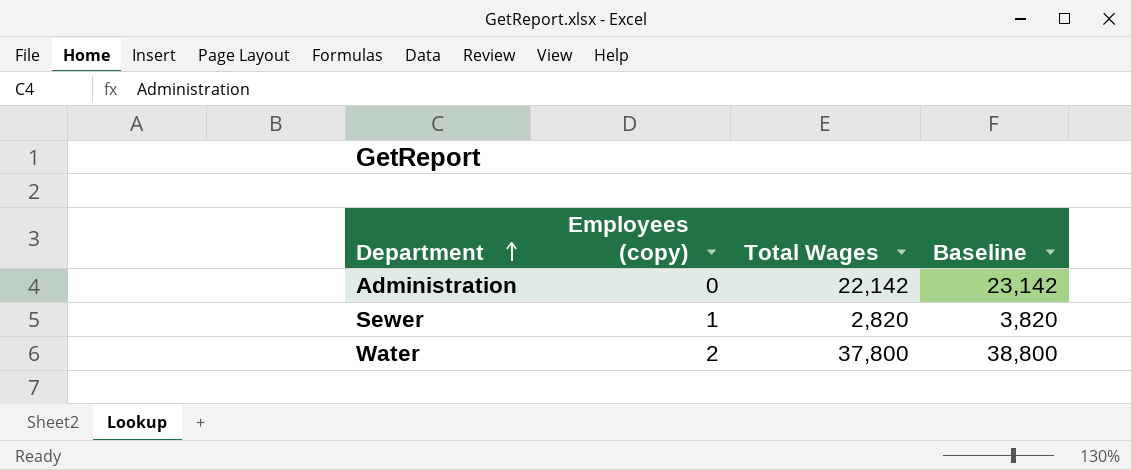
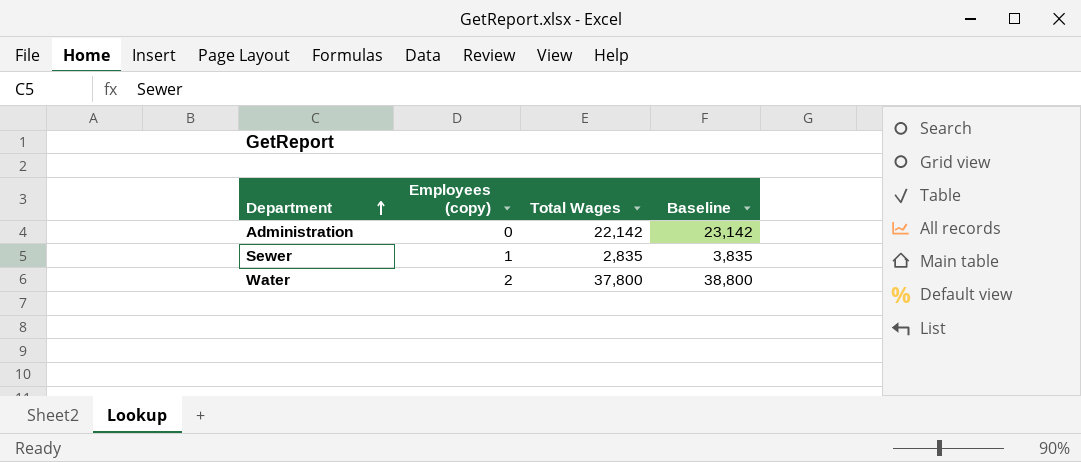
Sewer | Total Wages: 2,820 -> 2,835
Sewer | Baseline: 3,820 -> 3,835

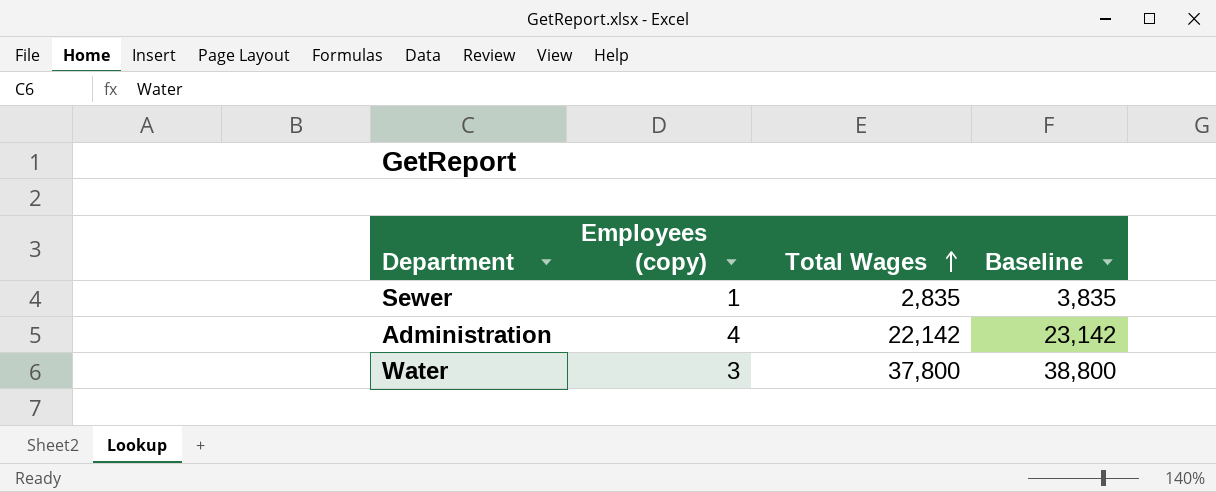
row order: Department ascending -> Total Wages ascending
Administration | Employees (copy): 0 -> 4
Water | Employees (copy): 2 -> 3

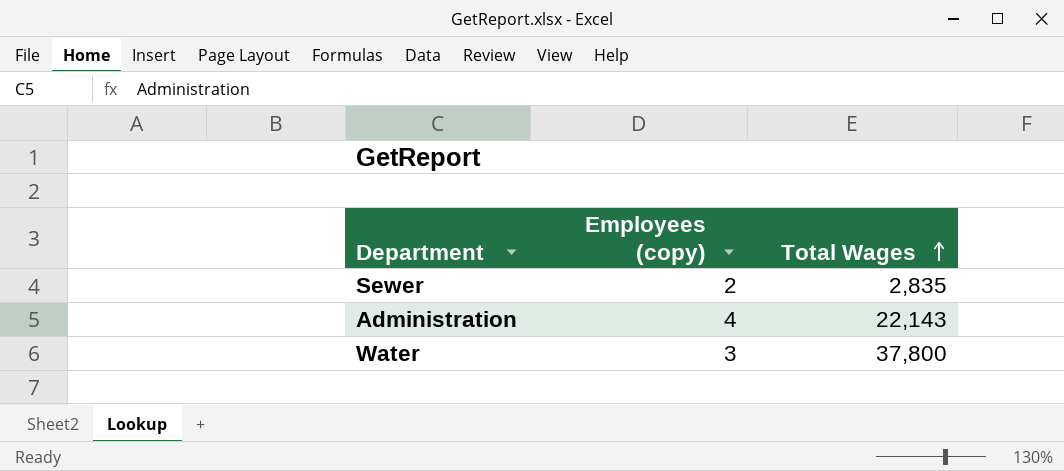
column Baseline | formula: [Total Wages] + 1000 -> none
Sewer | Employees (copy): 1 -> 2
Administration | Total Wages: 22,142 -> 22,143

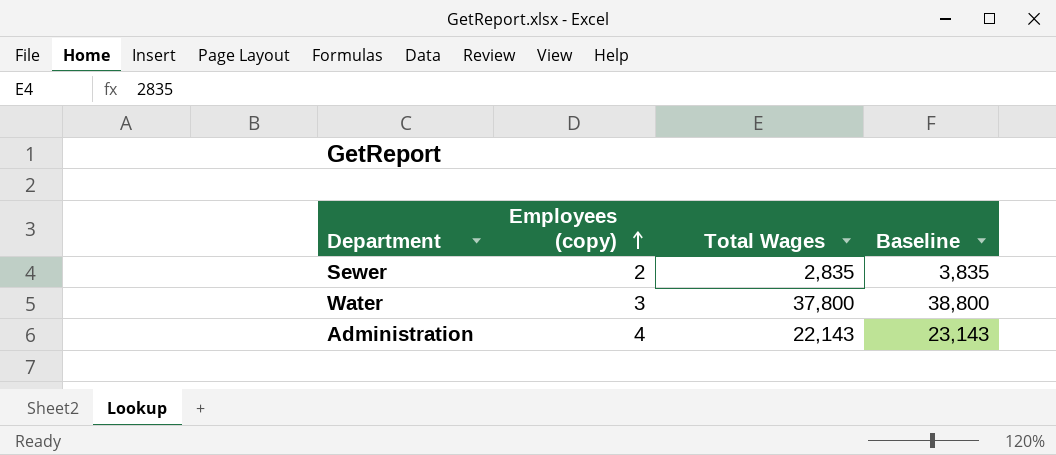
row order: Total Wages ascending -> Employees (copy) ascending
column Baseline | formula: none -> [Total Wages] + 1000

